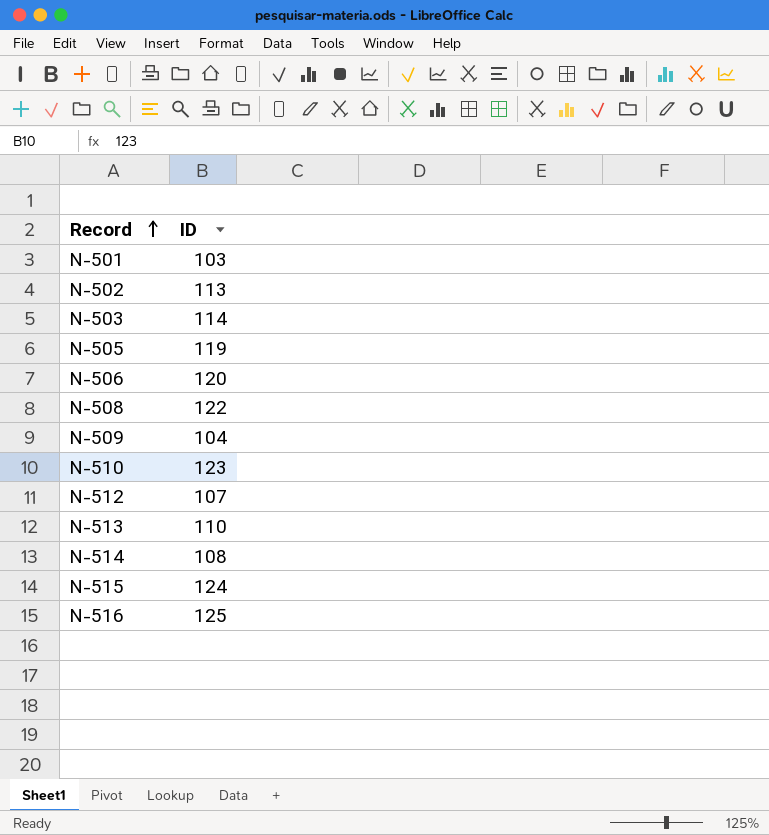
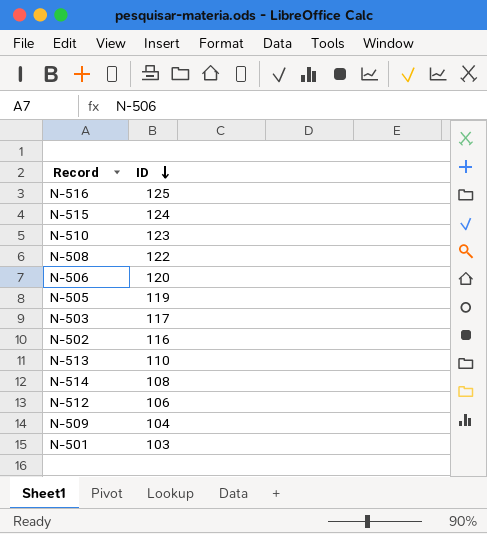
row order: Record ascending -> ID descending
N-503 | ID: 114 -> 117
N-502 | ID: 113 -> 116
N-512 | ID: 107 -> 106

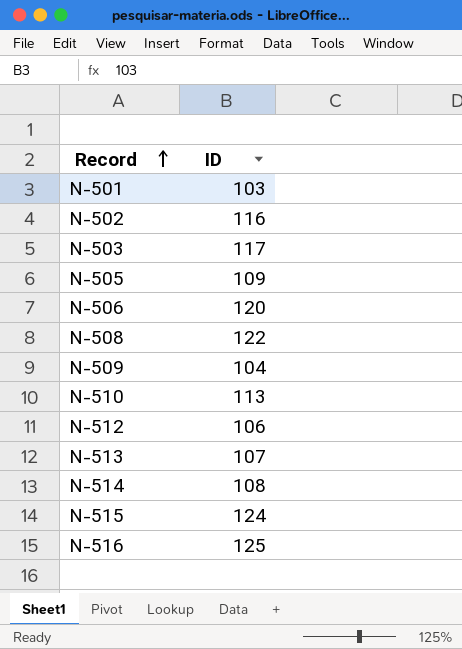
row order: ID descending -> Record ascending
N-505 | ID: 119 -> 109
N-510 | ID: 123 -> 113
N-513 | ID: 110 -> 107

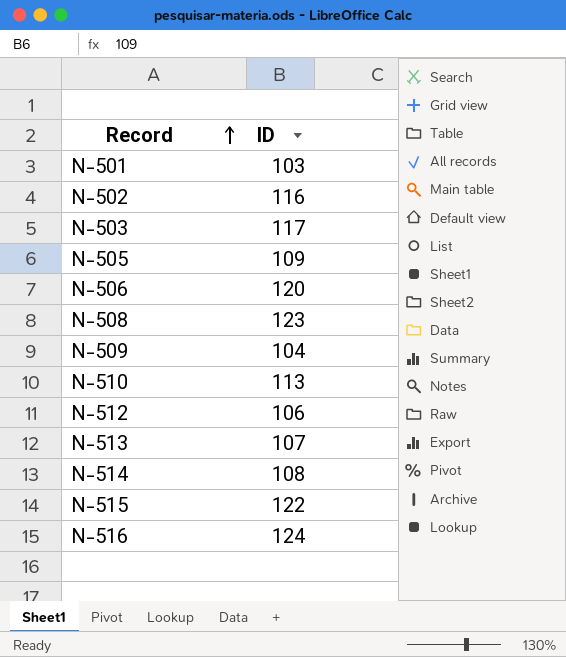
N-508 | ID: 122 -> 123
N-515 | ID: 124 -> 122
N-516 | ID: 125 -> 124

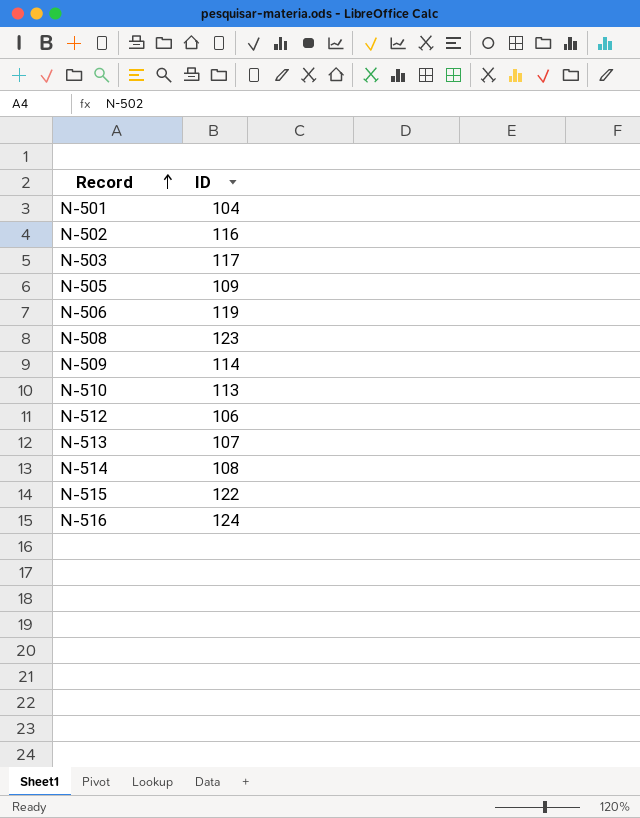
N-501 | ID: 103 -> 104
N-506 | ID: 120 -> 119
N-509 | ID: 104 -> 114

